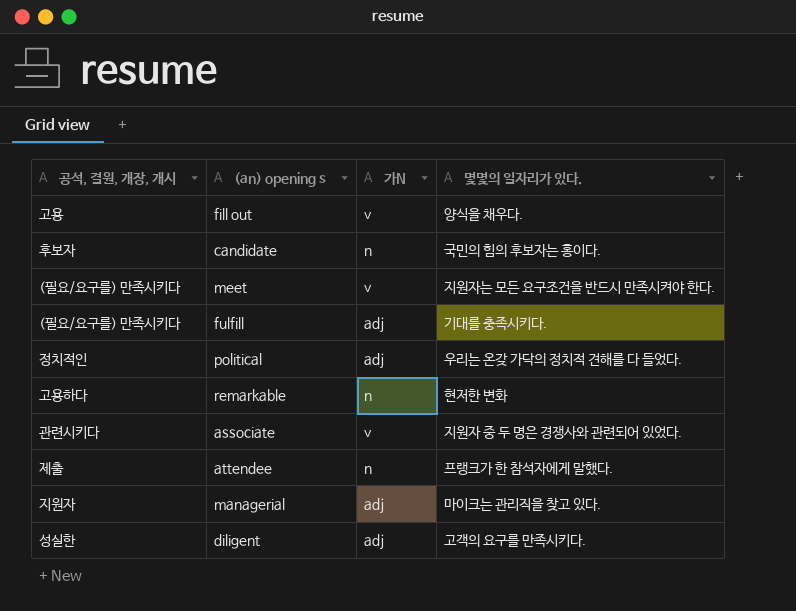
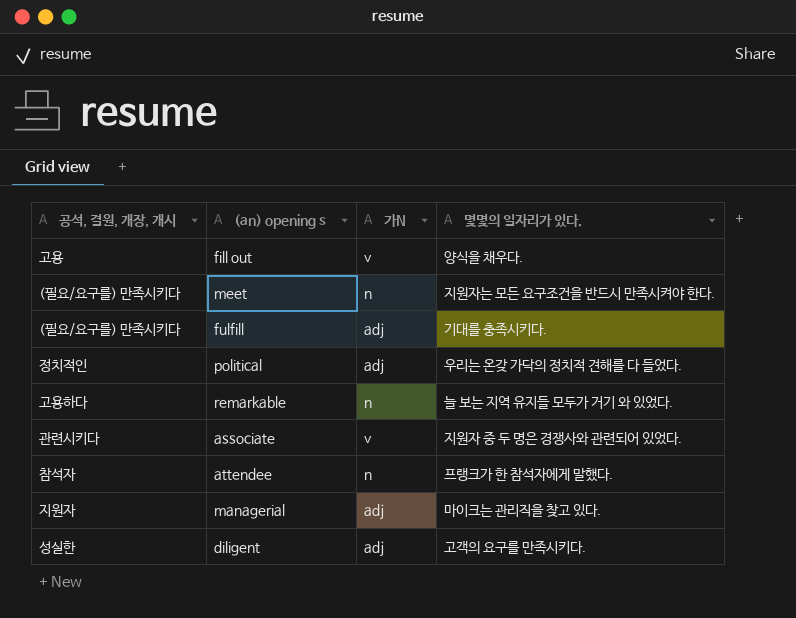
row candidate: 후보자 | n | 국민의 힘의 후보자는 홍이다. -> none
meet | 가N: v -> n
remarkable | 몇몇의 일자리가 있다.: 현저한 변화 -> 늘 보는 지역 유지들 모두가 거기 와 있었다.
attendee | 공석, 결원, 개장, 개시: 제출 -> 참석자

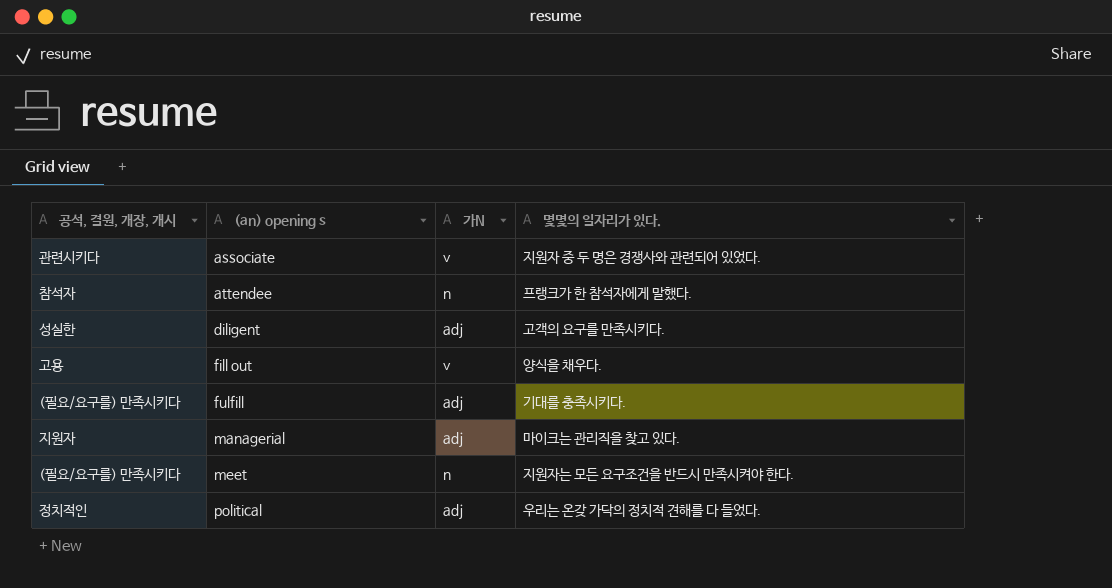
row order: none -> (an) opening s ascending
row remarkable: 고용하다 | n | 늘 보는 지역 유지들 모두가 거기 와 있었다. -> none

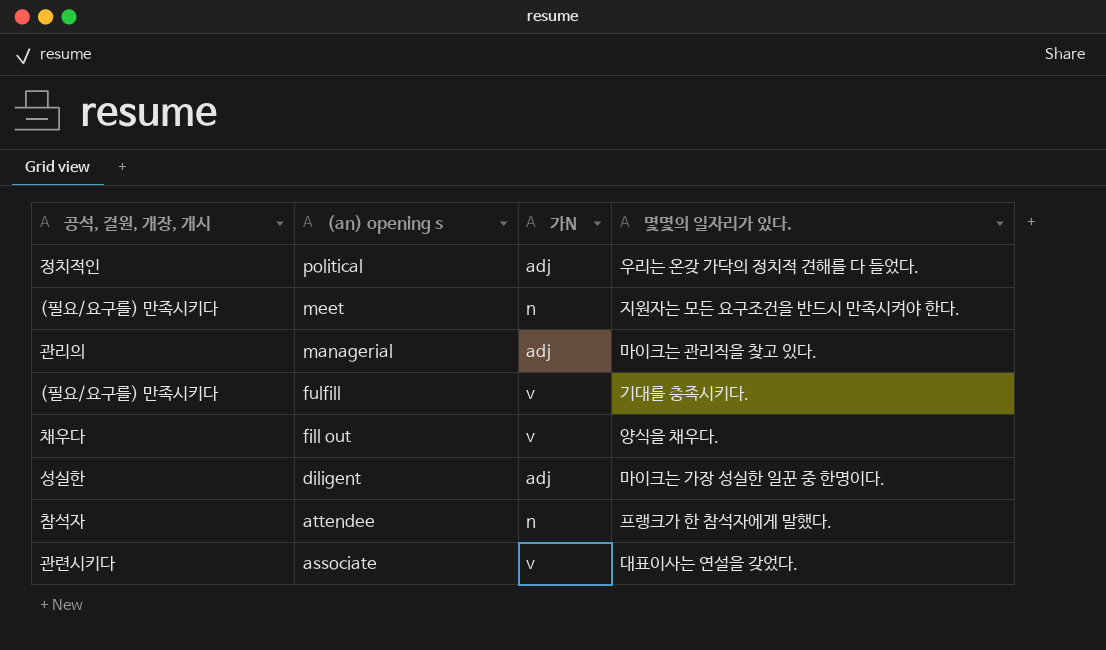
row order: (an) opening s ascending -> (an) opening s descending
managerial | 공석, 결원, 개장, 개시: 지원자 -> 관리의
fulfill | 가N: adj -> v
fill out | 공석, 결원, 개장, 개시: 고용 -> 채우다
diligent | 몇몇의 일자리가 있다.: 고객의 요구를 만족시키다. -> 마이크는 가장 성실한 일꾼 중 한명이다.
associate | 몇몇의 일자리가 있다.: 지원자 중 두 명은 경쟁사와 관련되어 있었다. -> 대표이사는 연설을 갖었다.

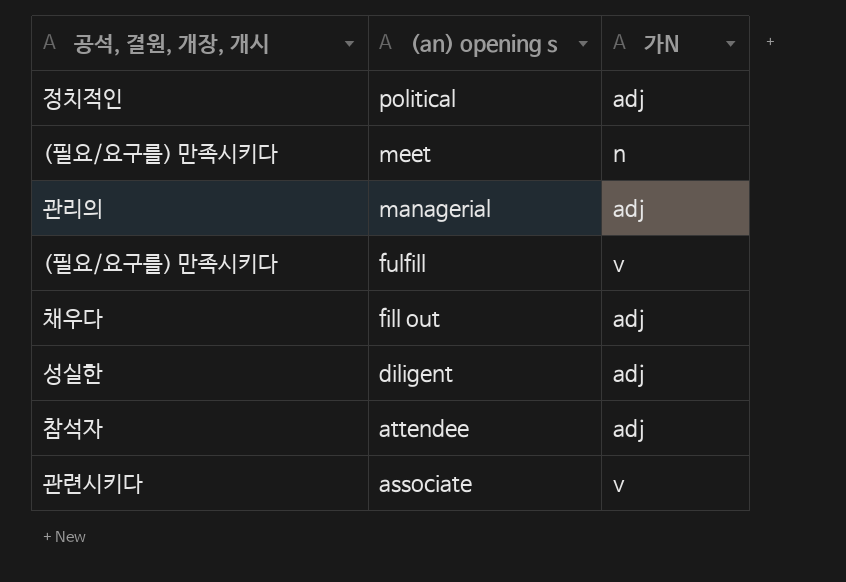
column 몇몇의 일자리가 있다. | position: 4 -> none
fill out | 가N: v -> adj
attendee | 가N: n -> adj

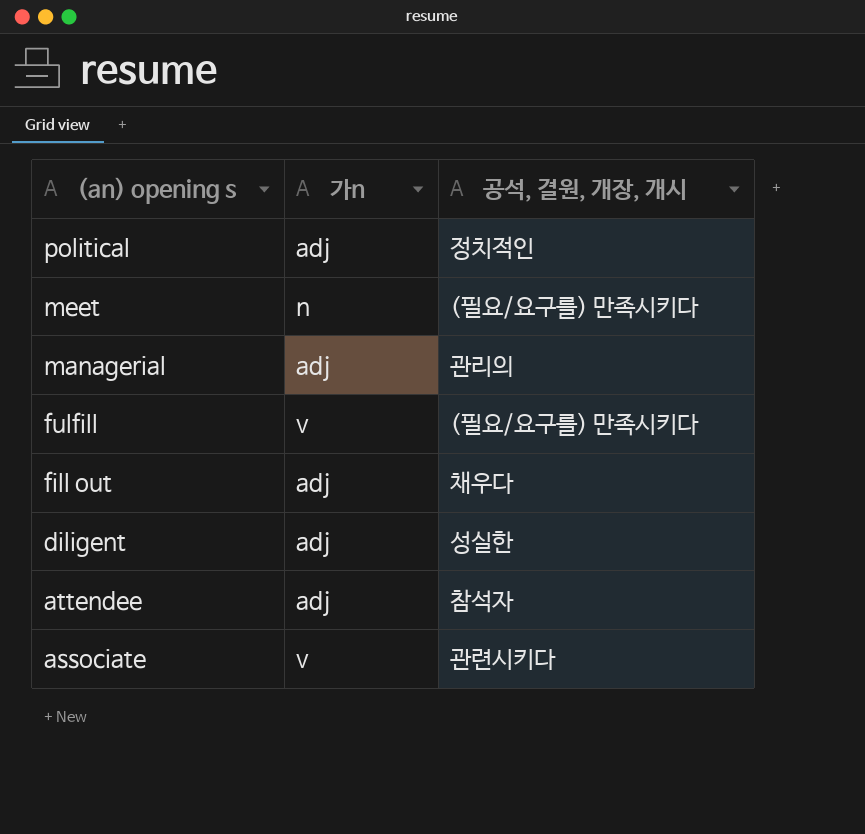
column name: 가N -> 가n
column 공석, 결원, 개장, 개시 | position: 1 -> 3

